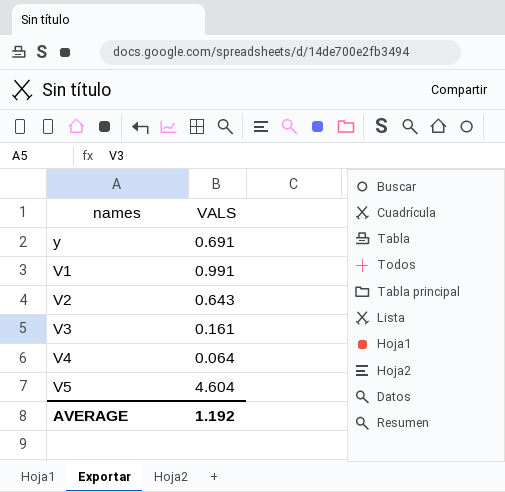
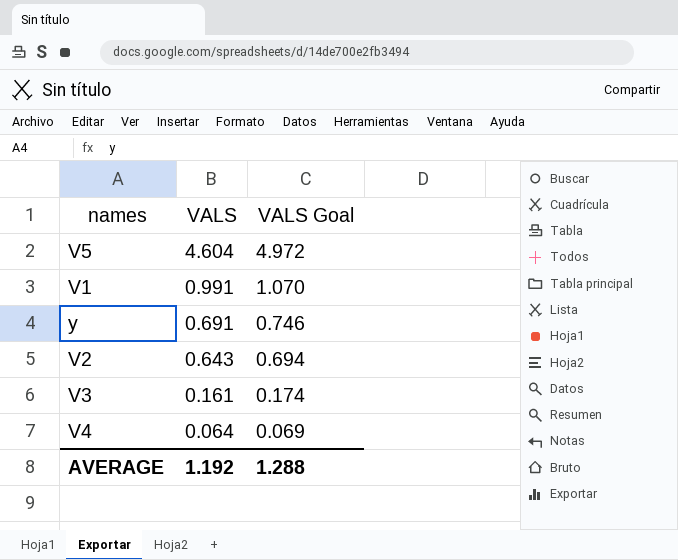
row order: none -> VALS descending
column VALS Goal | formula: none -> [VALS] * 1.08

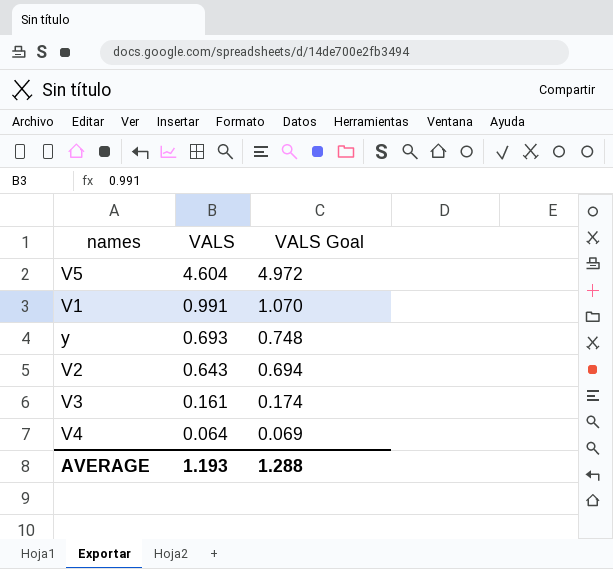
y | VALS: 0.691 -> 0.693
y | VALS Goal: 0.746 -> 0.748
AVERAGE | VALS: 1.192 -> 1.193

